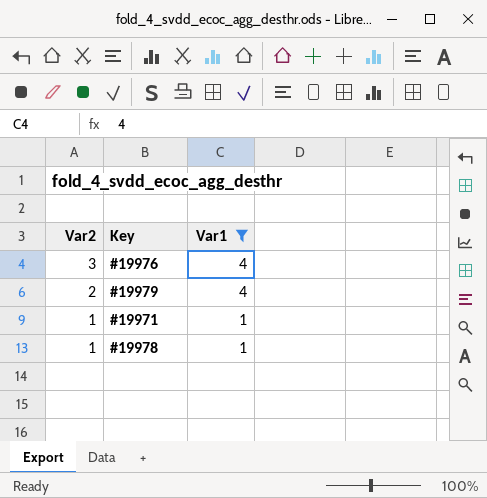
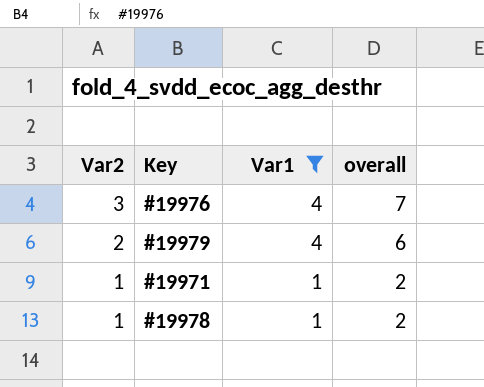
column overall | formula: none -> [Var2] + [Var1]

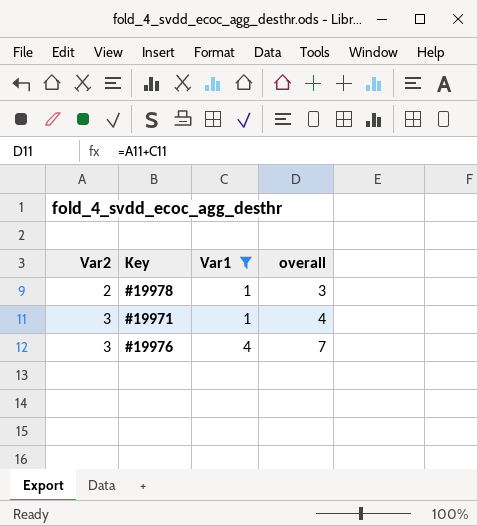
row order: Var2 descending -> Var2 ascending
row #19979: 2 | 4 | 6 -> none
#19978 | Var2: 1 -> 2
#19978 | overall: 2 -> 3
#19971 | Var2: 1 -> 3
#19971 | overall: 2 -> 4

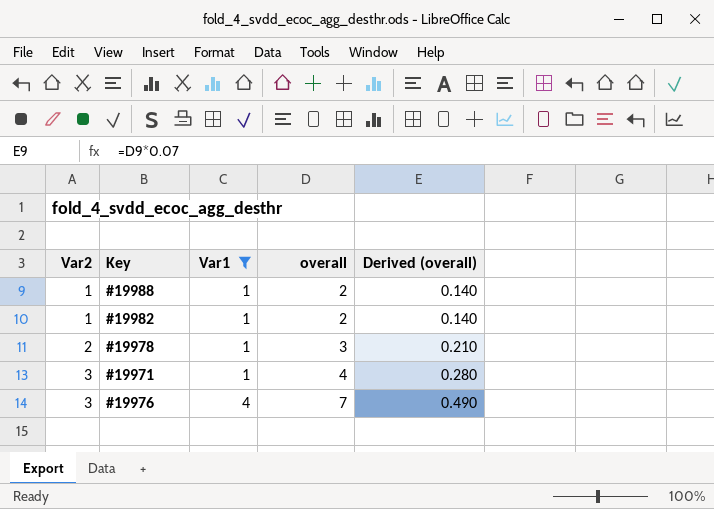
column Derived (overall) | formula: none -> [overall] * 0.07
row #19988: none -> 1 | 1 | 2 | 0.140
row #19982: none -> 1 | 1 | 2 | 0.140

